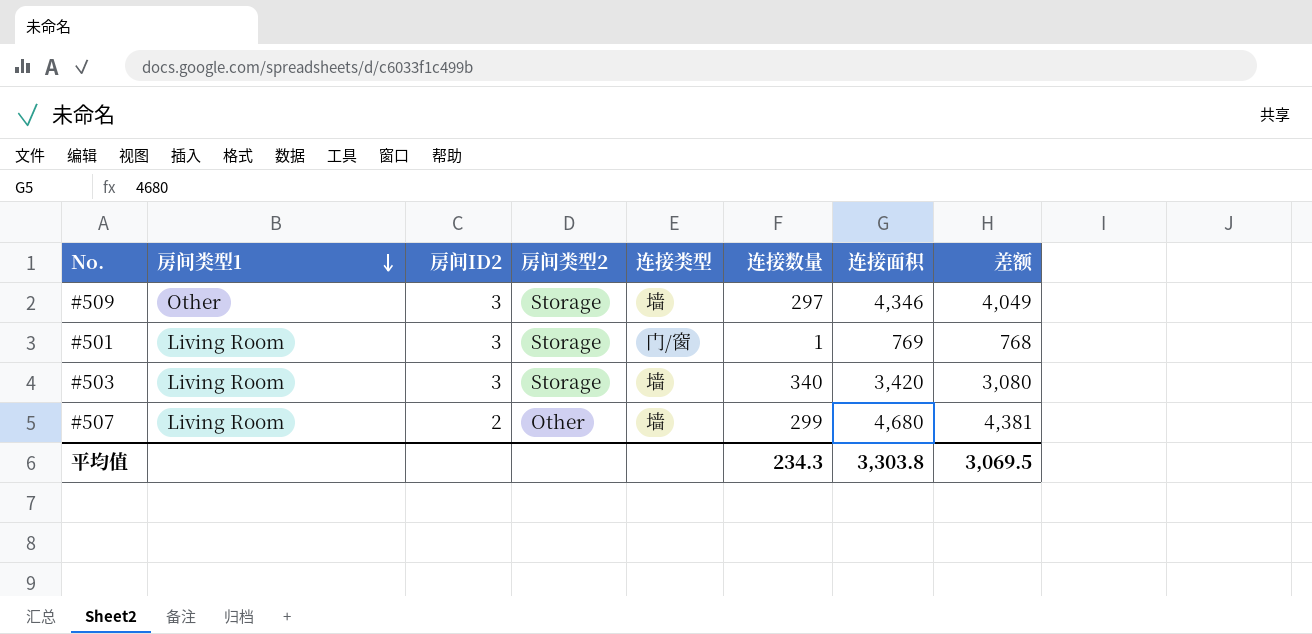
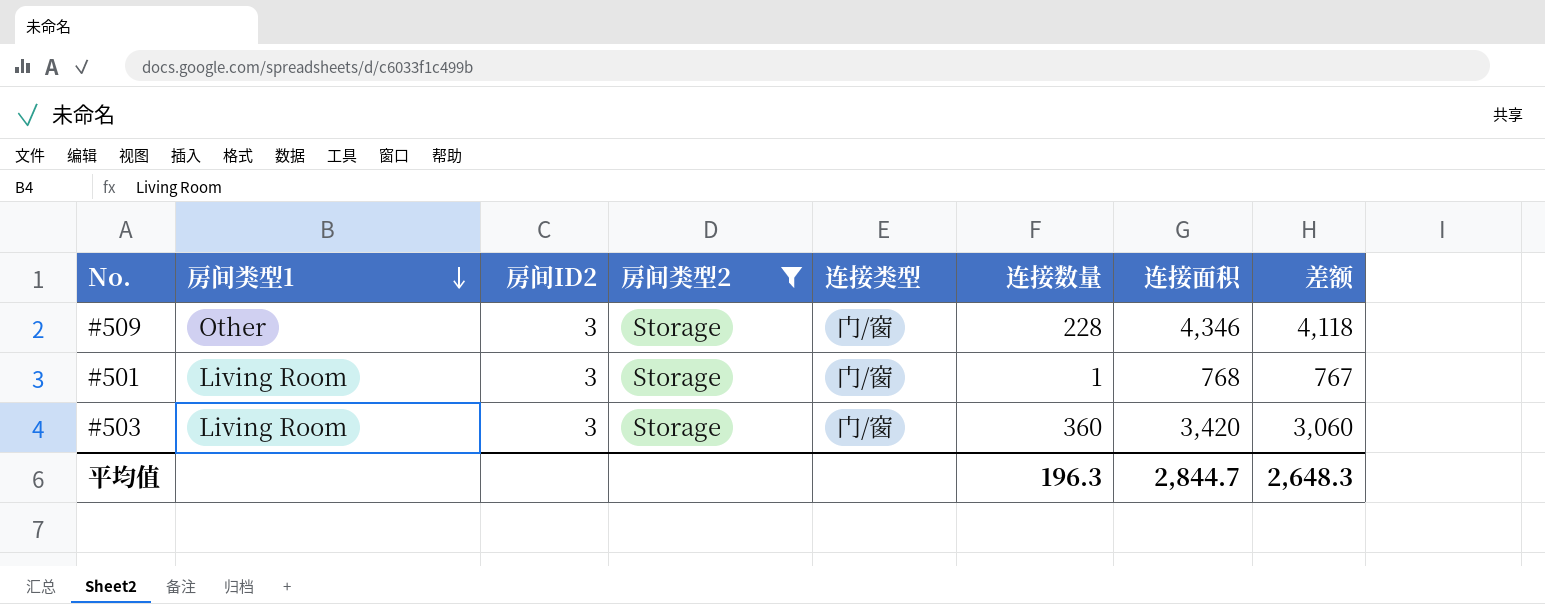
filter: none -> 房间类型2 = Storage
#509 | 连接类型: 墙 -> 门/窗
#509 | 连接数量: 297 -> 228
#509 | 差额: 4,049 -> 4,118
#501 | 连接面积: 769 -> 768
#501 | 差额: 768 -> 767
#503 | 连接类型: 墙 -> 门/窗
#503 | 连接数量: 340 -> 360
#503 | 差额: 3,080 -> 3,060
平均值 | 连接数量: 234.3 -> 196.3
平均值 | 连接面积: 3,303.8 -> 2,844.7
平均值 | 差额: 3,069.5 -> 2,648.3

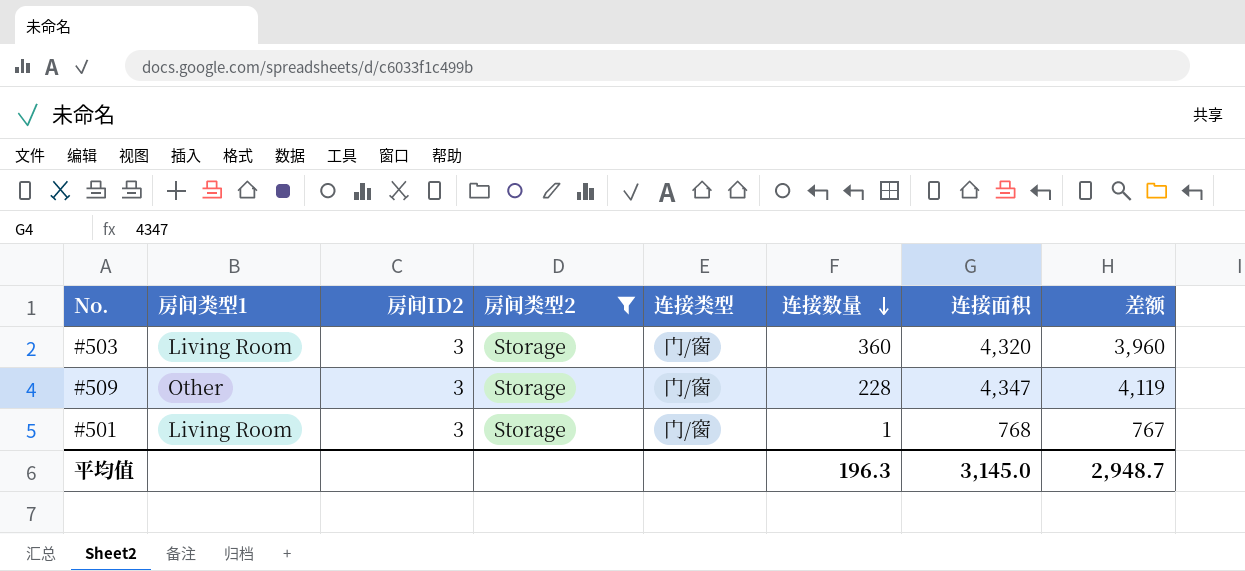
row order: 房间类型1 descending -> 连接数量 descending
#503 | 连接面积: 3,420 -> 4,320
#503 | 差额: 3,060 -> 3,960
#509 | 连接面积: 4,346 -> 4,347
#509 | 差额: 4,118 -> 4,119
平均值 | 连接面积: 2,844.7 -> 3,145.0
平均值 | 差额: 2,648.3 -> 2,948.7

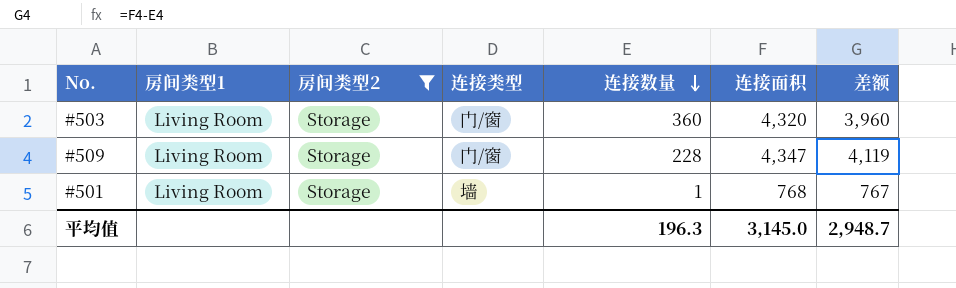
column 房间ID2 | position: 3 -> none
#509 | 房间类型1: Other -> Living Room
#501 | 连接类型: 门/窗 -> 墙

